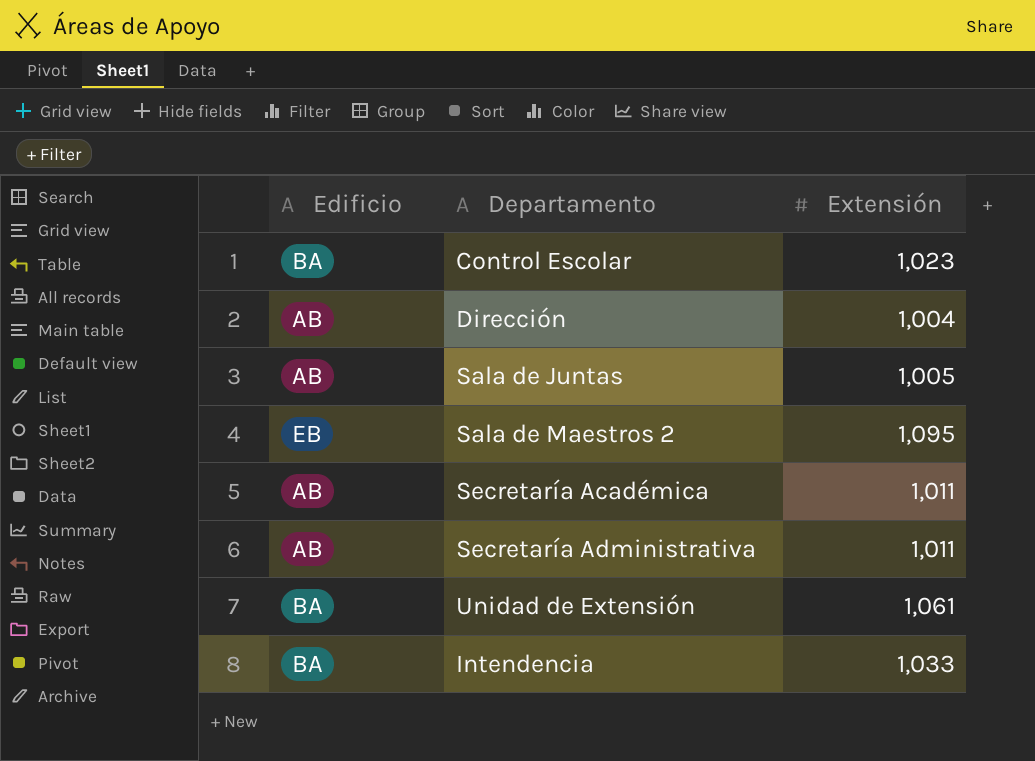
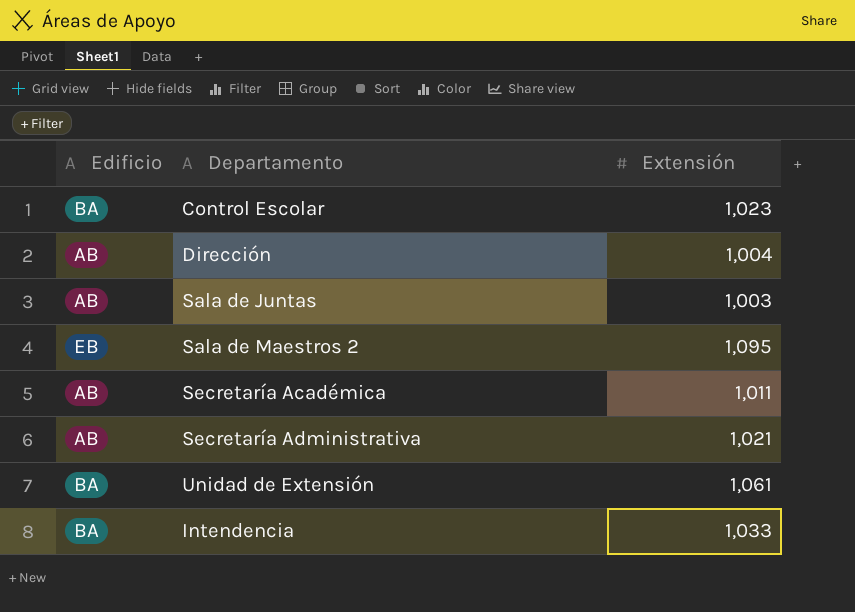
Sala de Juntas | Extensión: 1,005 -> 1,003
Secretaría Administrativa | Extensión: 1,011 -> 1,021

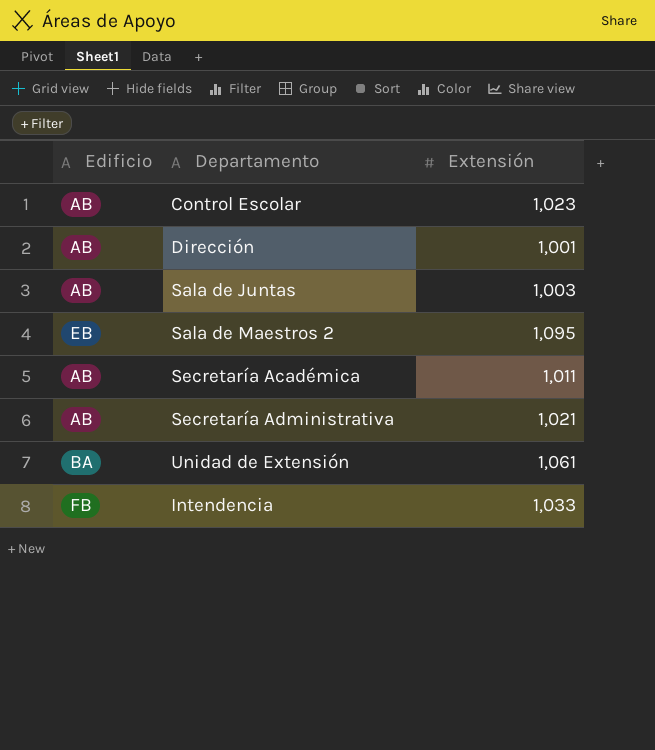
Control Escolar | Edificio: BA -> AB
Dirección | Extensión: 1,004 -> 1,001
Intendencia | Edificio: BA -> FB

